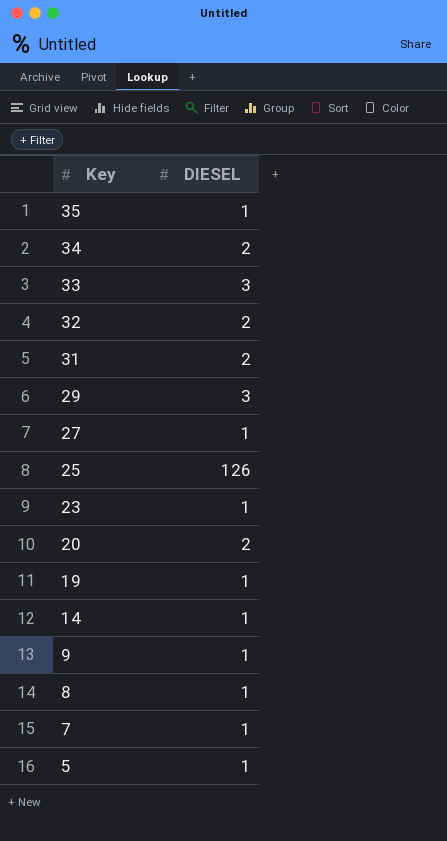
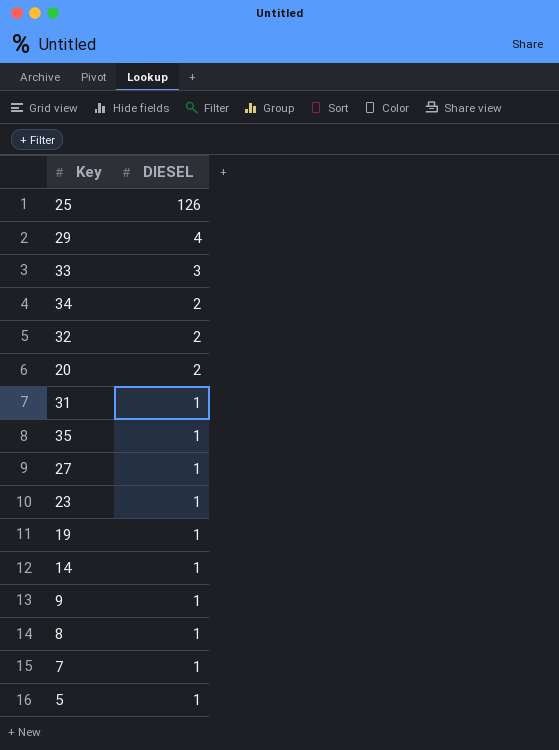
row order: Key descending -> DIESEL descending
29 | DIESEL: 3 -> 4
31 | DIESEL: 2 -> 1

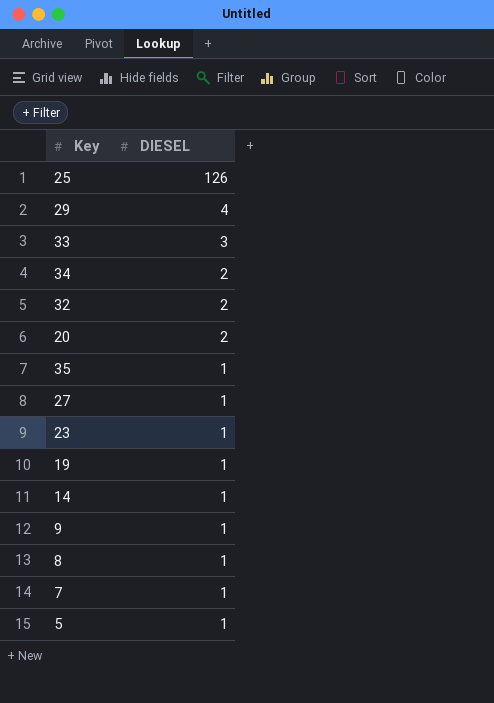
row 31: 1 -> none

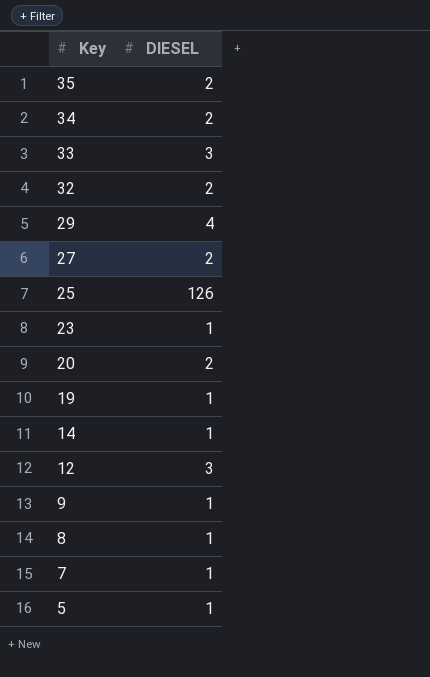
row order: DIESEL descending -> Key descending
35 | DIESEL: 1 -> 2
27 | DIESEL: 1 -> 2
row 12: none -> 3

